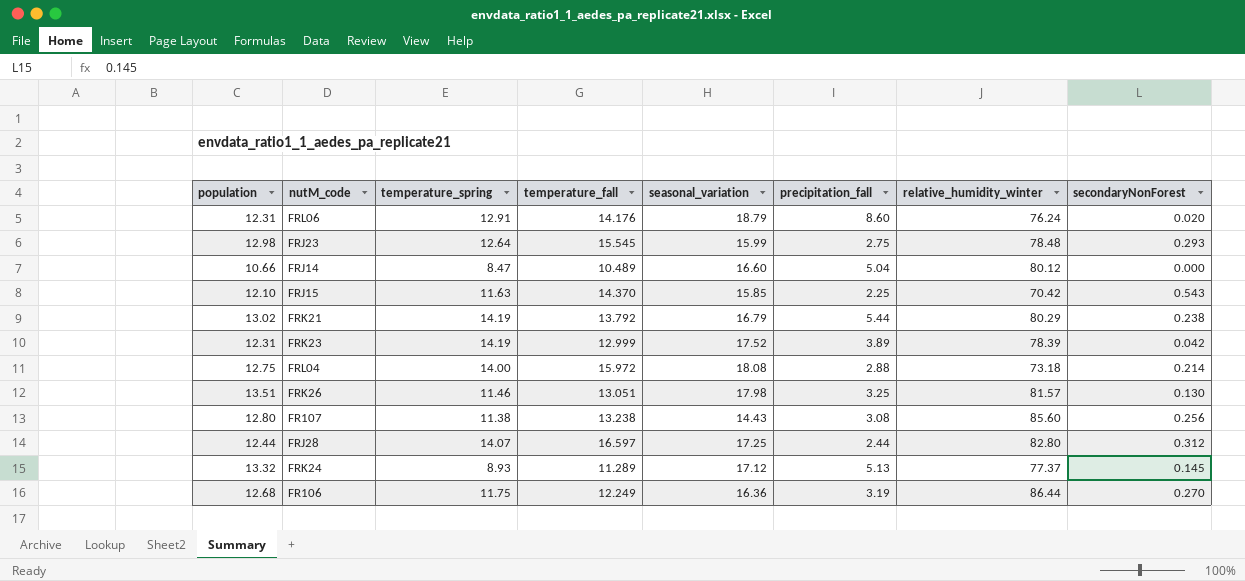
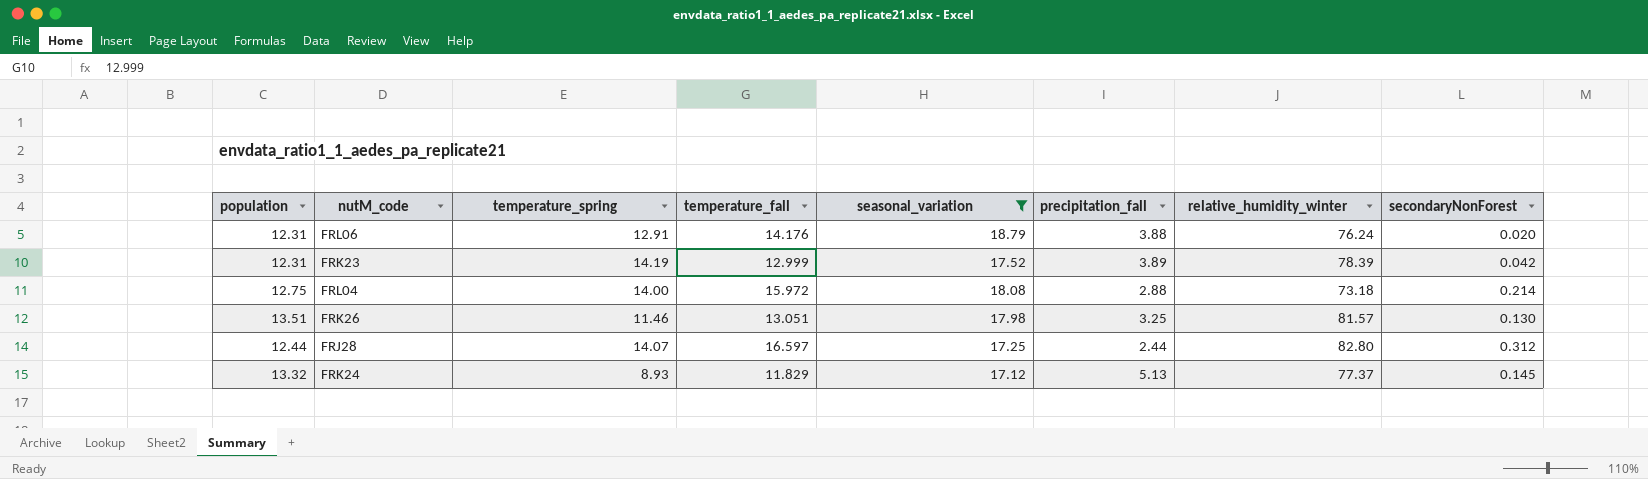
filter: none -> seasonal_variation >= 17.12
FRL06 | precipitation_fall: 8.60 -> 3.88
FRK24 | temperature_fall: 11.289 -> 11.829

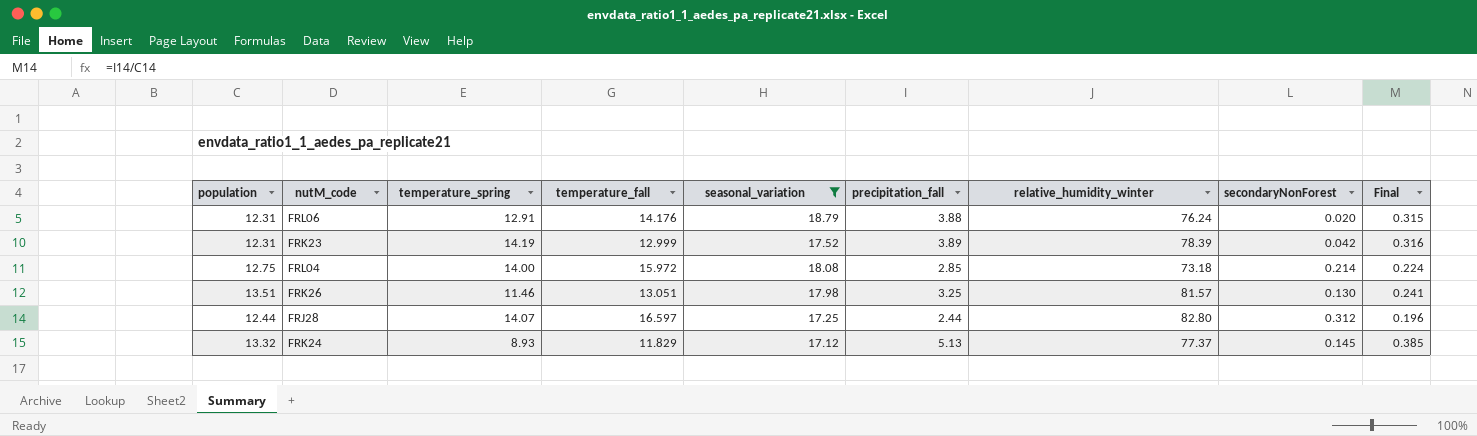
column Final | formula: none -> [precipitation_fall] / [population]
FRL04 | precipitation_fall: 2.88 -> 2.85

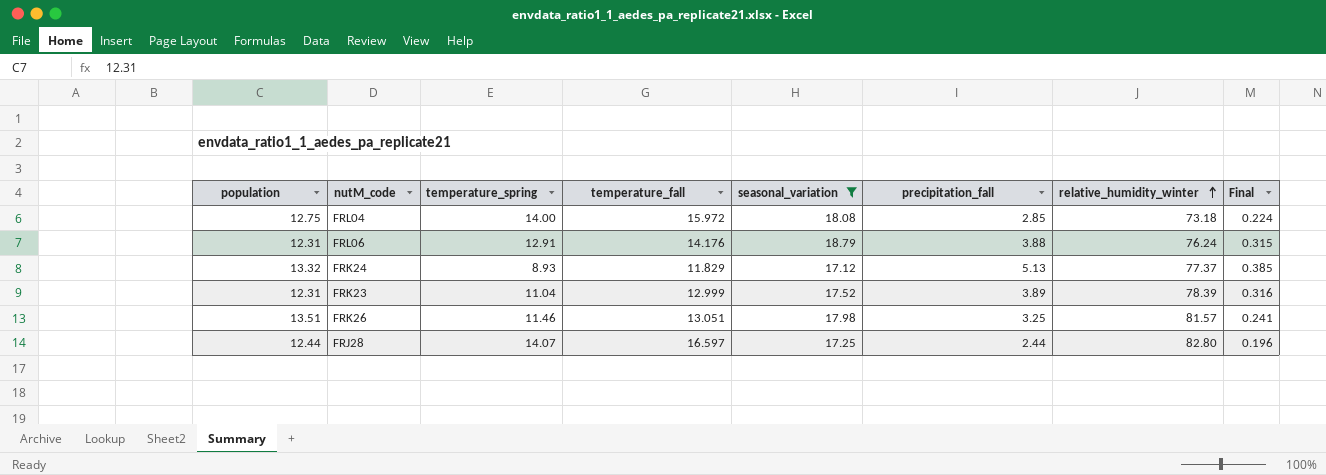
row order: none -> relative_humidity_winter ascending
column secondaryNonForest | position: 8 -> none
FRK23 | temperature_spring: 14.19 -> 11.04

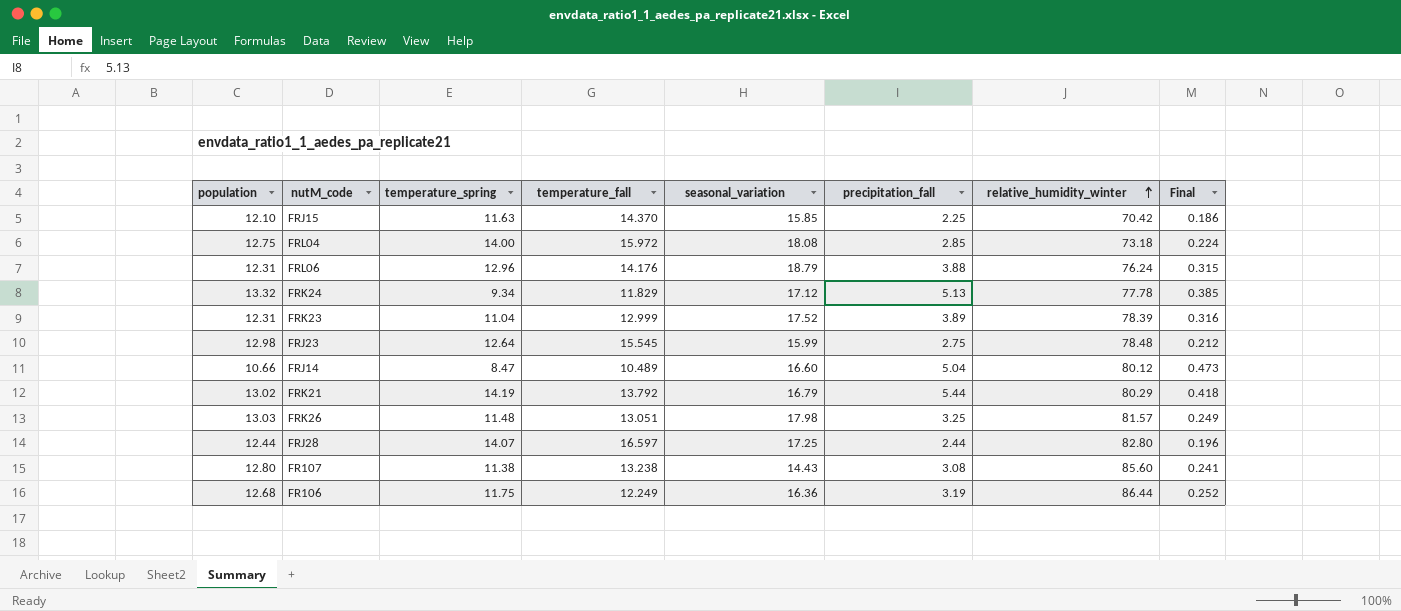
filter: seasonal_variation >= 17.12 -> none
FRL06 | temperature_spring: 12.91 -> 12.96
FRK24 | temperature_spring: 8.93 -> 9.34
FRK24 | relative_humidity_winter: 77.37 -> 77.78
FRK26 | population: 13.51 -> 13.03
FRK26 | temperature_spring: 11.46 -> 11.48
FRK26 | Final: 0.241 -> 0.249

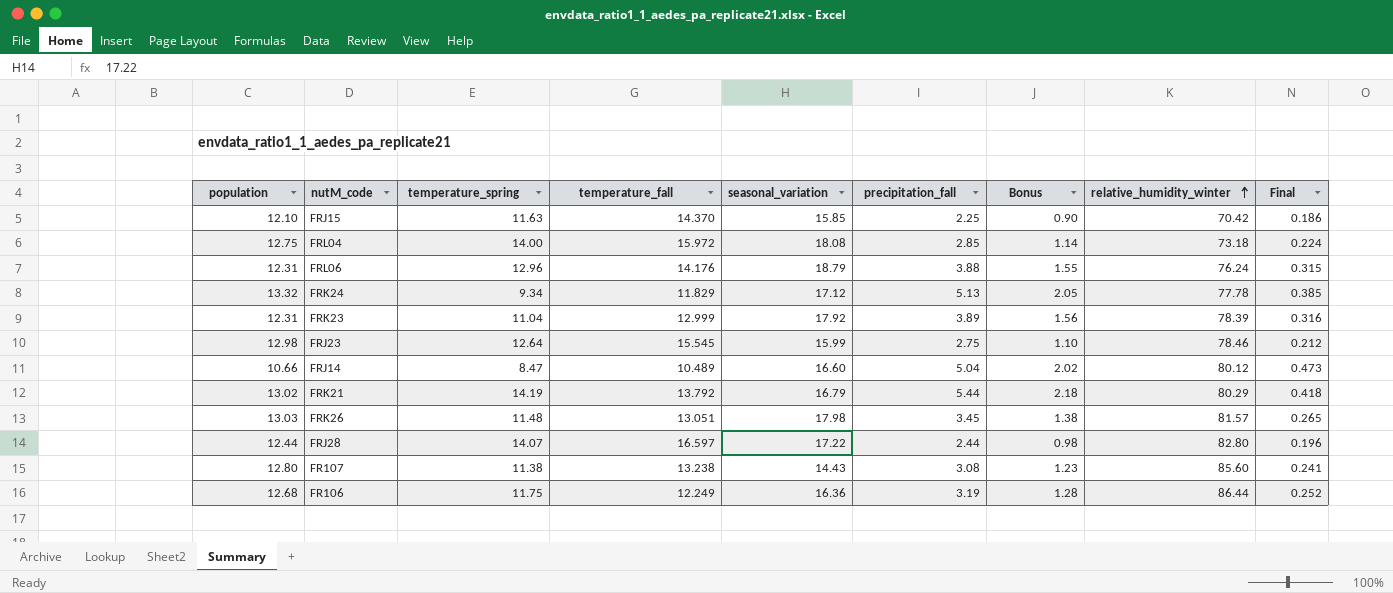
column Bonus | formula: none -> [precipitation_fall] * 0.4
FRK23 | seasonal_variation: 17.52 -> 17.92
FRJ23 | relative_humidity_winter: 78.48 -> 78.46
FRK26 | precipitation_fall: 3.25 -> 3.45
FRK26 | Final: 0.249 -> 0.265
FRJ28 | seasonal_variation: 17.25 -> 17.22

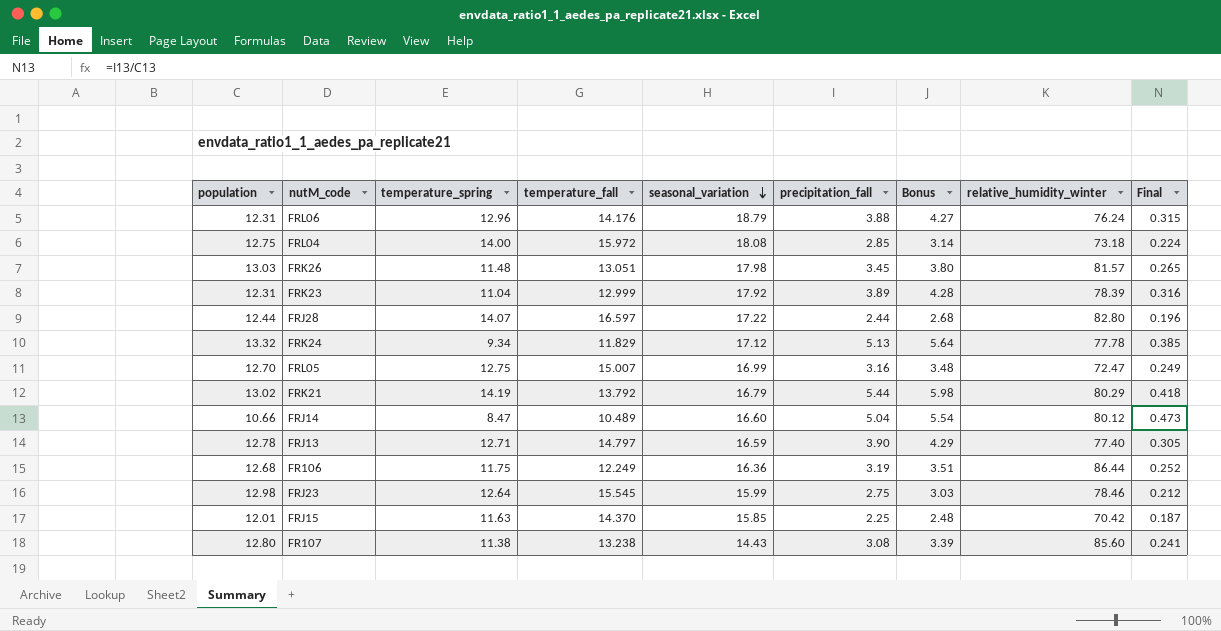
row order: relative_humidity_winter ascending -> seasonal_variation descending
column Bonus | formula: [precipitation_fall] * 0.4 -> [precipitation_fall] * 1.1
row FRL05: none -> 12.70 | 12.75 | 15.007 | 16.99 | 3.16 | 3.48 | 72.47 | 0.249
row FRJ13: none -> 12.78 | 12.71 | 14.797 | 16.59 | 3.90 | 4.29 | 77.40 | 0.305
FRJ15 | population: 12.10 -> 12.01
FRJ15 | Final: 0.186 -> 0.187

